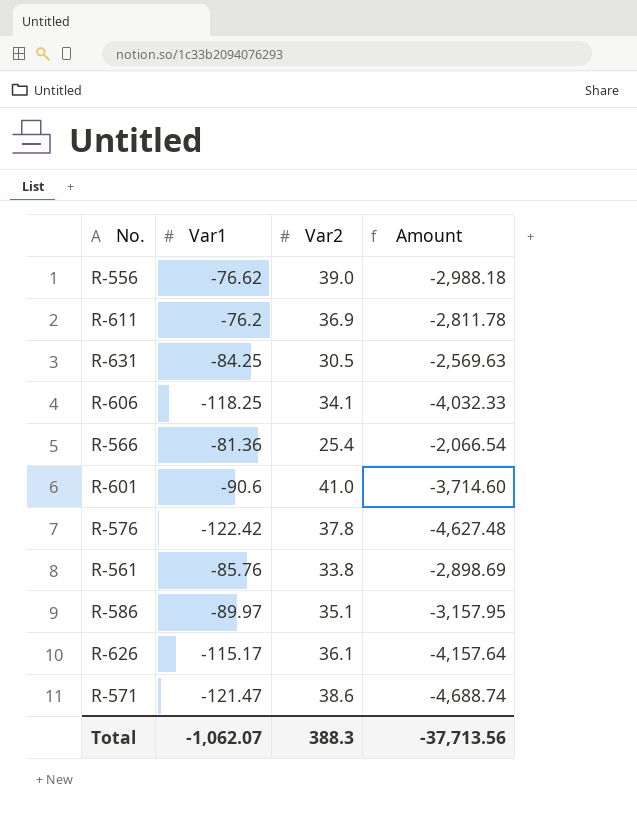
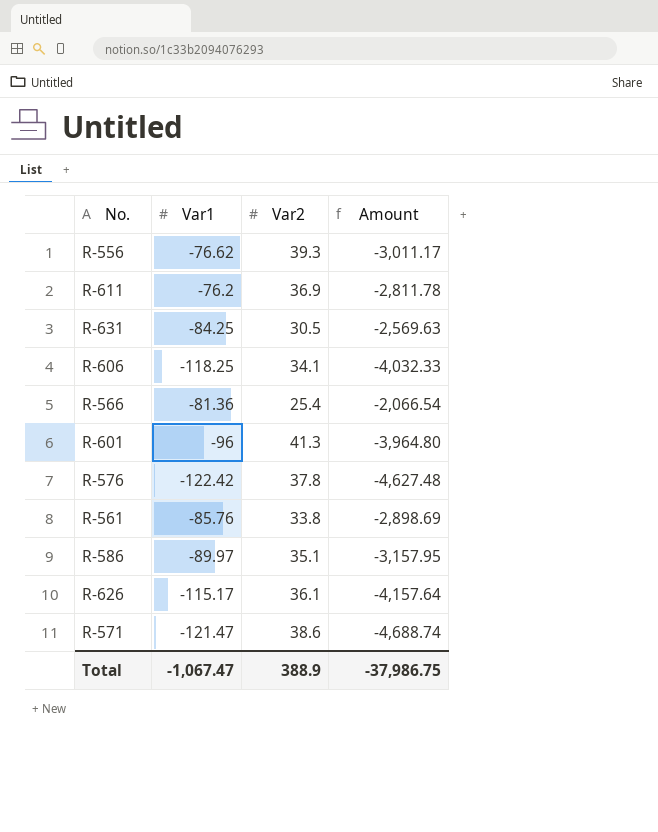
R-556 | Var2: 39.0 -> 39.3
R-556 | Amount: -2,988.18 -> -3,011.17
R-601 | Var1: -90.6 -> -96
R-601 | Var2: 41.0 -> 41.3
R-601 | Amount: -3,714.60 -> -3,964.80
Total | Var1: -1,062.07 -> -1,067.47
Total | Var2: 388.3 -> 388.9
Total | Amount: -37,713.56 -> -37,986.75

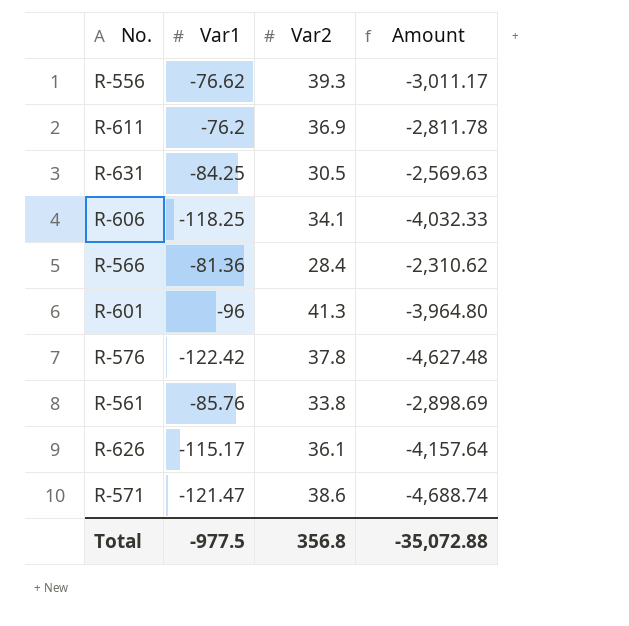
row R-586: -89.97 | 35.1 | -3,157.95 -> none
R-566 | Var2: 25.4 -> 28.4
R-566 | Amount: -2,066.54 -> -2,310.62
Total | Var1: -1,067.47 -> -977.5
Total | Var2: 388.9 -> 356.8
Total | Amount: -37,986.75 -> -35,072.88

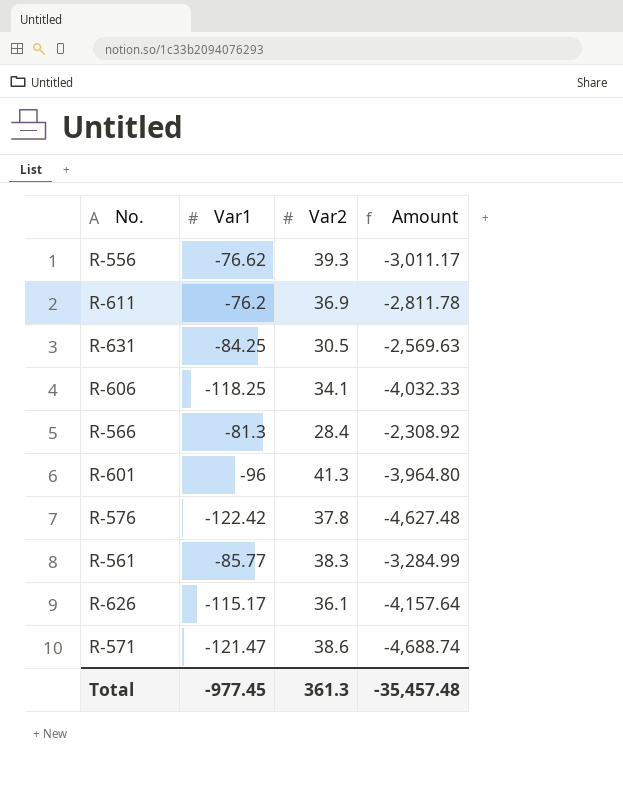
R-566 | Var1: -81.36 -> -81.3
R-566 | Amount: -2,310.62 -> -2,308.92
R-561 | Var1: -85.76 -> -85.77
R-561 | Var2: 33.8 -> 38.3
R-561 | Amount: -2,898.69 -> -3,284.99
Total | Var1: -977.5 -> -977.45
Total | Var2: 356.8 -> 361.3
Total | Amount: -35,072.88 -> -35,457.48

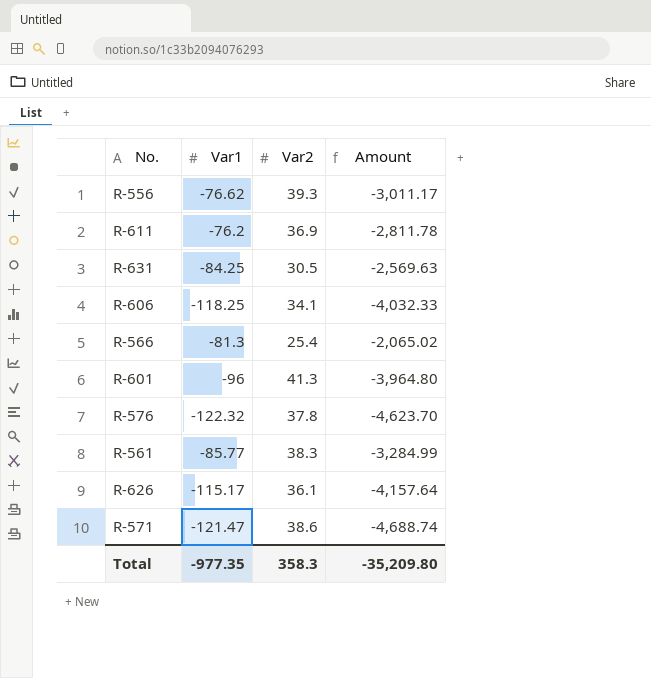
R-566 | Var2: 28.4 -> 25.4
R-566 | Amount: -2,308.92 -> -2,065.02
R-576 | Var1: -122.42 -> -122.32
R-576 | Amount: -4,627.48 -> -4,623.70
Total | Var1: -977.45 -> -977.35
Total | Var2: 361.3 -> 358.3
Total | Amount: -35,457.48 -> -35,209.80

